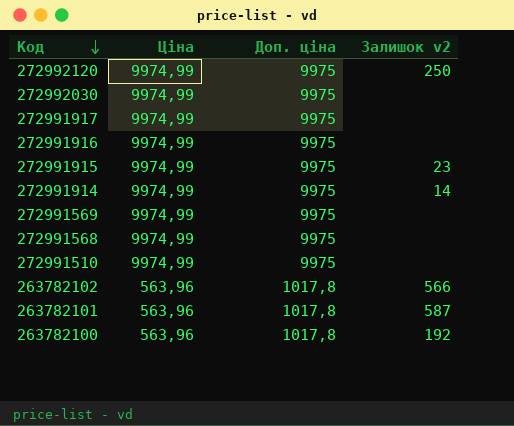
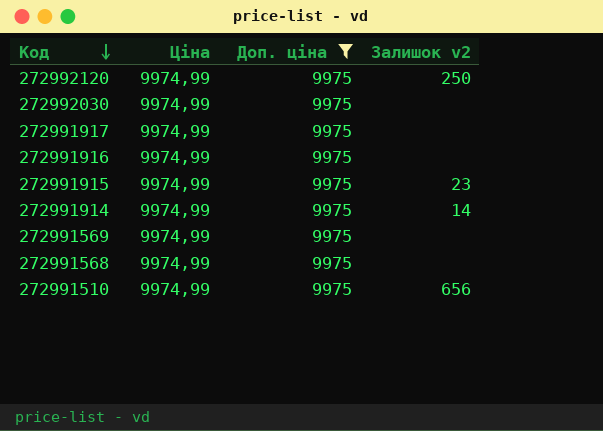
filter: none -> Доп. ціна = 9975
272991510 | Залишок v2: none -> 656

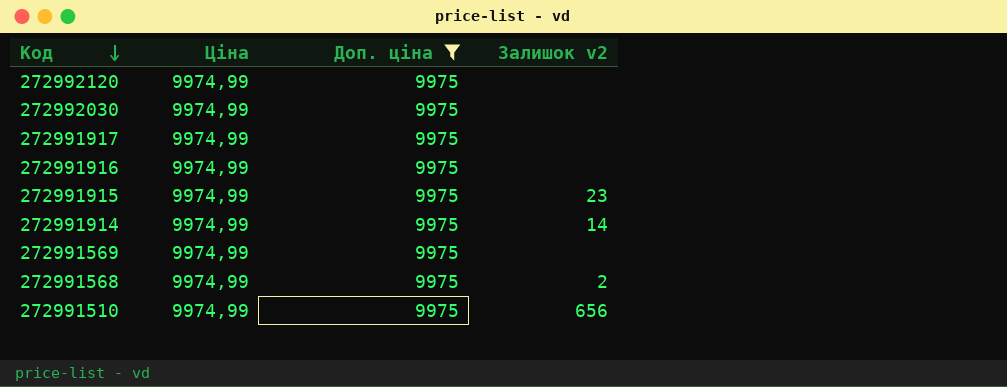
272992120 | Залишок v2: 250 -> none
272991568 | Залишок v2: none -> 2

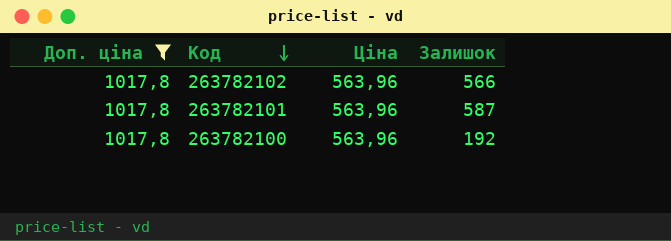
filter: Доп. ціна = 9975 -> Доп. ціна = 1017,8
column Доп. ціна | position: 3 -> 1
column name: Залишок v2 -> Залишок

